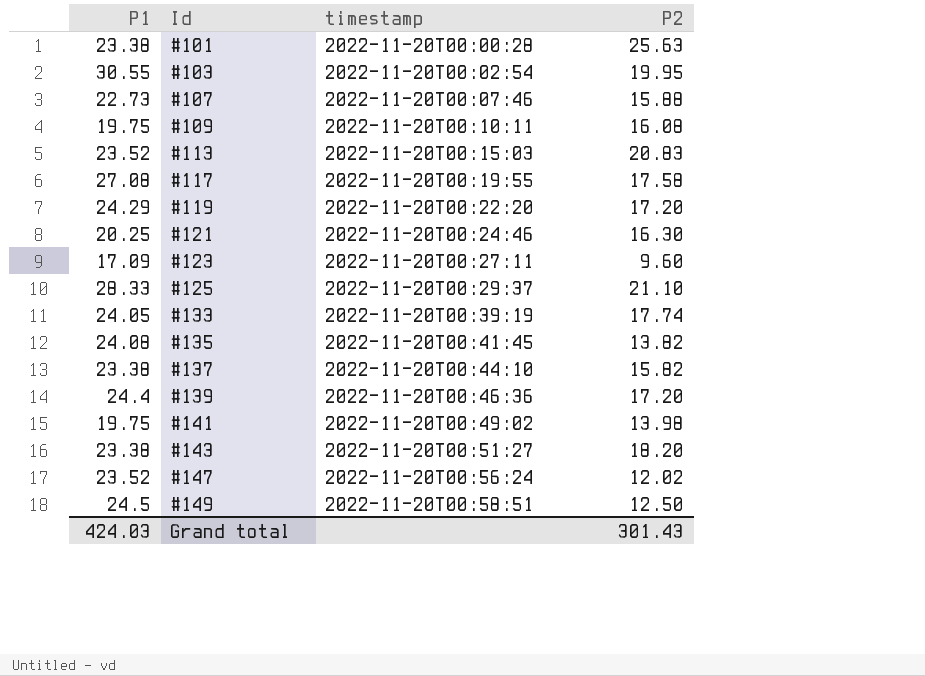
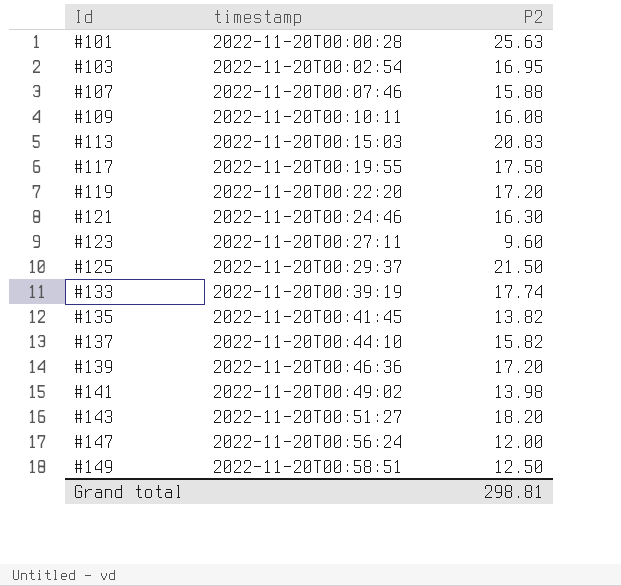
column P1 | position: 1 -> none
#103 | P2: 19.95 -> 16.95
#125 | P2: 21.10 -> 21.50
#147 | P2: 12.02 -> 12.00
Grand total | P2: 301.43 -> 298.81

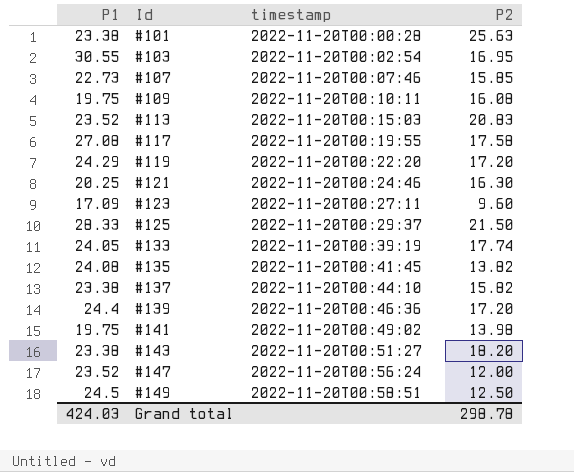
column P1 | position: none -> 1
#107 | P2: 15.88 -> 15.85
Grand total | P2: 298.81 -> 298.78

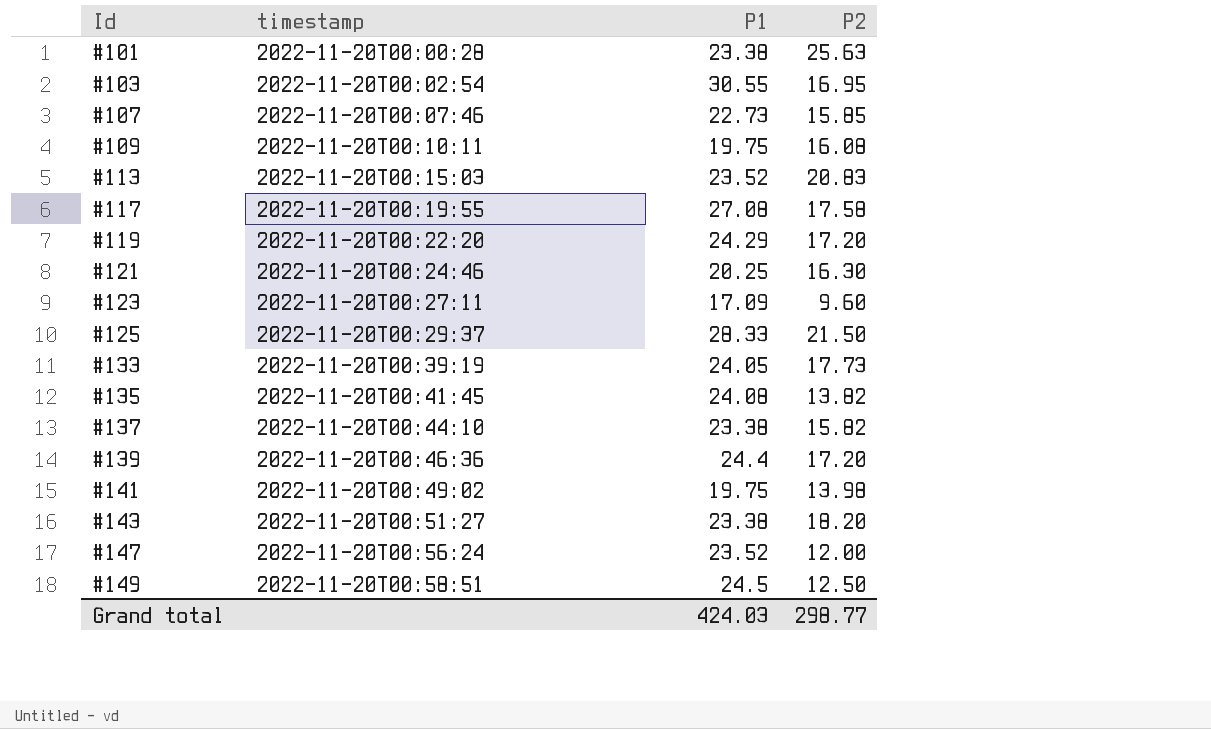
column P1 | position: 1 -> 3
#133 | P2: 17.74 -> 17.73
Grand total | P2: 298.78 -> 298.77

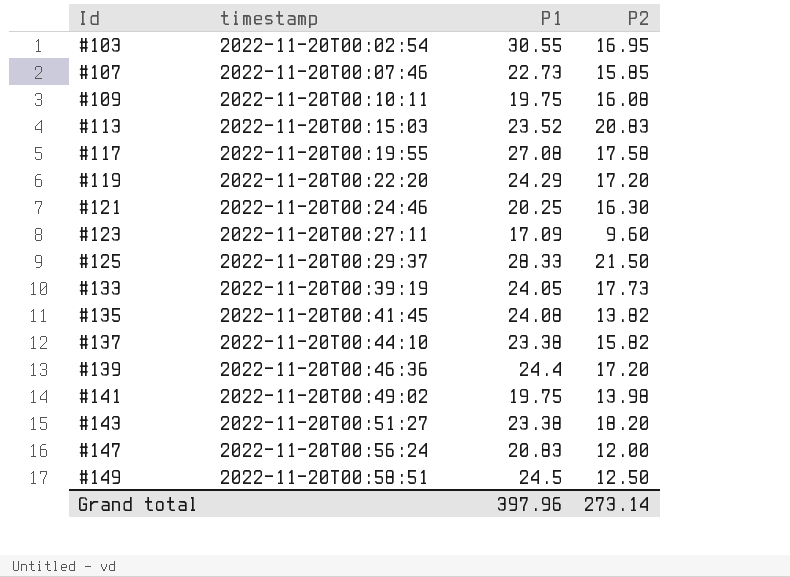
row #101: 2022-11-20T00:00:28 | 23.38 | 25.63 -> none
#147 | P1: 23.52 -> 20.83
Grand total | P1: 424.03 -> 397.96
Grand total | P2: 298.77 -> 273.14

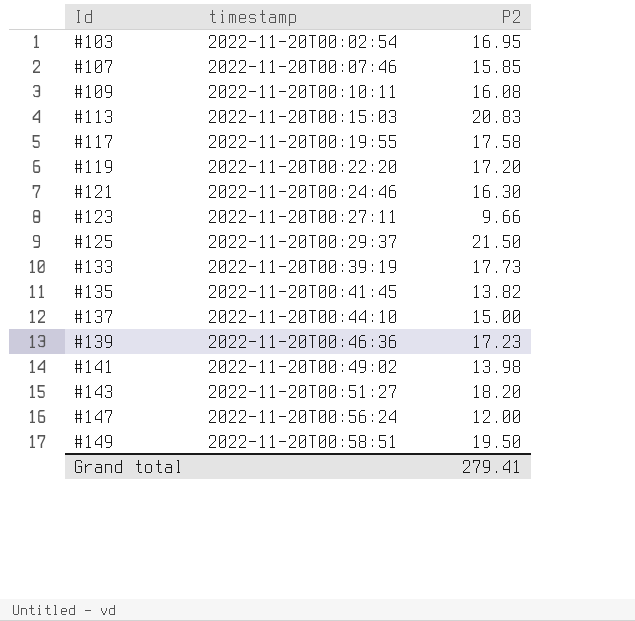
column P1 | position: 3 -> none
#123 | P2: 9.60 -> 9.66
#137 | P2: 15.82 -> 15.00
#139 | P2: 17.20 -> 17.23
#149 | P2: 12.50 -> 19.50
Grand total | P2: 273.14 -> 279.41

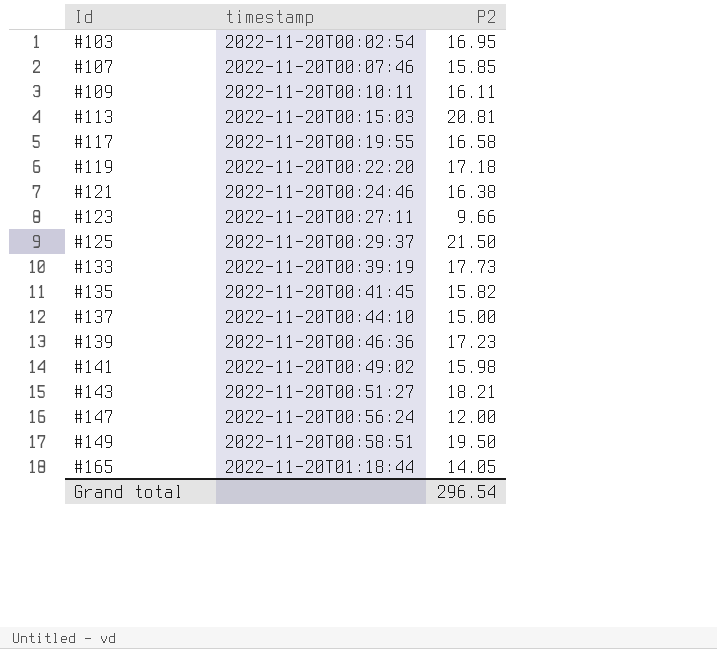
#109 | P2: 16.08 -> 16.11
#113 | P2: 20.83 -> 20.81
#117 | P2: 17.58 -> 16.58
#119 | P2: 17.20 -> 17.18
#121 | P2: 16.30 -> 16.38
#135 | P2: 13.82 -> 15.82
#141 | P2: 13.98 -> 15.98
#143 | P2: 18.20 -> 18.21
row #165: none -> 2022-11-20T01:18:44 | 14.05
Grand total | P2: 279.41 -> 296.54

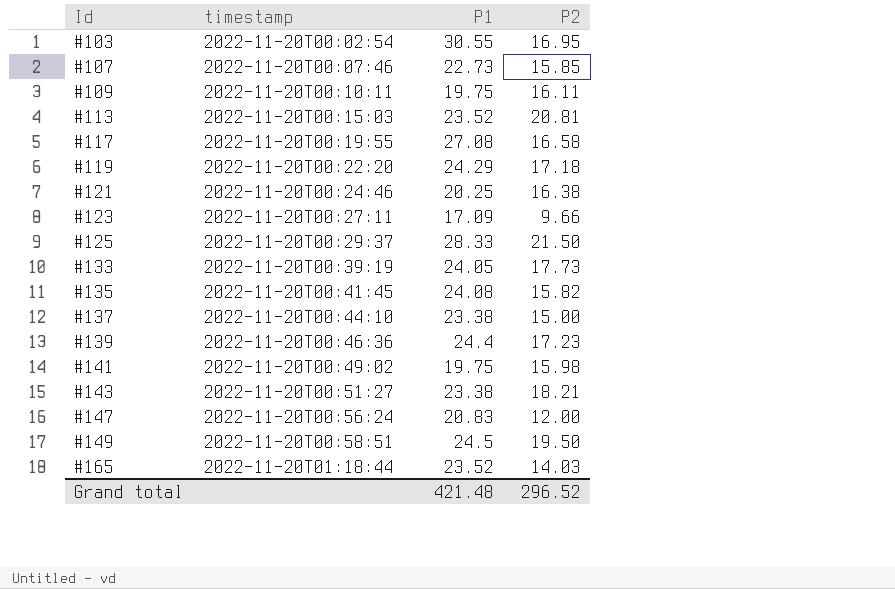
column P1 | position: none -> 3
#165 | P2: 14.05 -> 14.03
Grand total | P2: 296.54 -> 296.52

